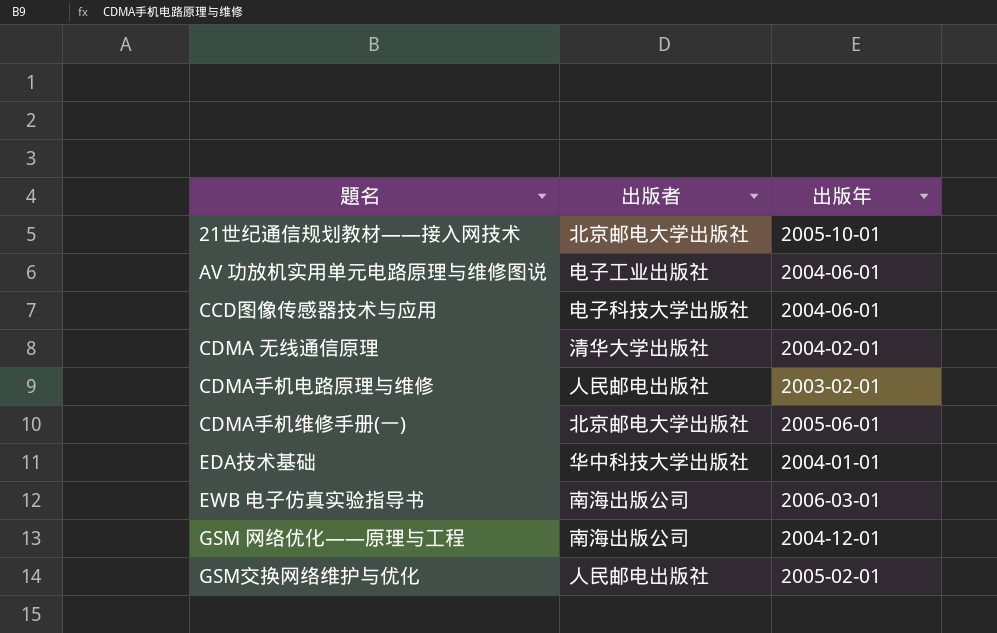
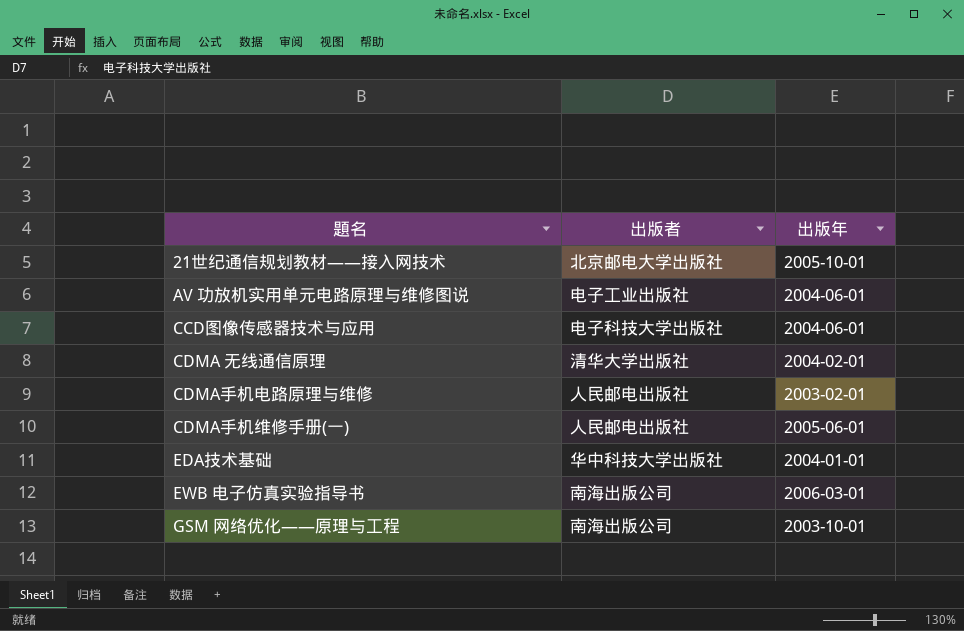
row GSM交换网络维护与优化: 人民邮电出版社 | 2005-02-01 -> none
CDMA手机维修手册(一) | 出版者: 北京邮电大学出版社 -> 人民邮电出版社
GSM 网络优化——原理与工程 | 出版年: 2004-12-01 -> 2003-10-01

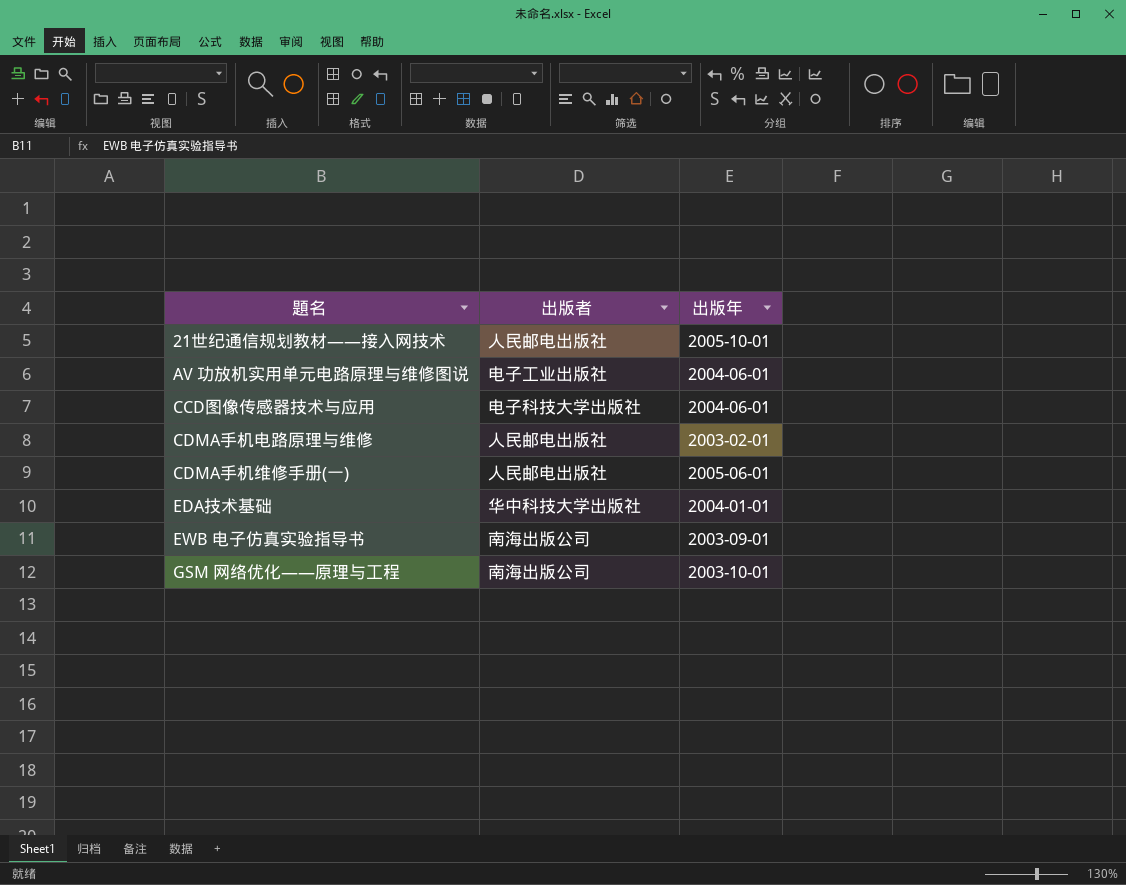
row CDMA 无线通信原理: 清华大学出版社 | 2004-02-01 -> none
21世纪通信规划教材——接入网技术 | 出版者: 北京邮电大学出版社 -> 人民邮电出版社
EWB 电子仿真实验指导书 | 出版年: 2006-03-01 -> 2003-09-01

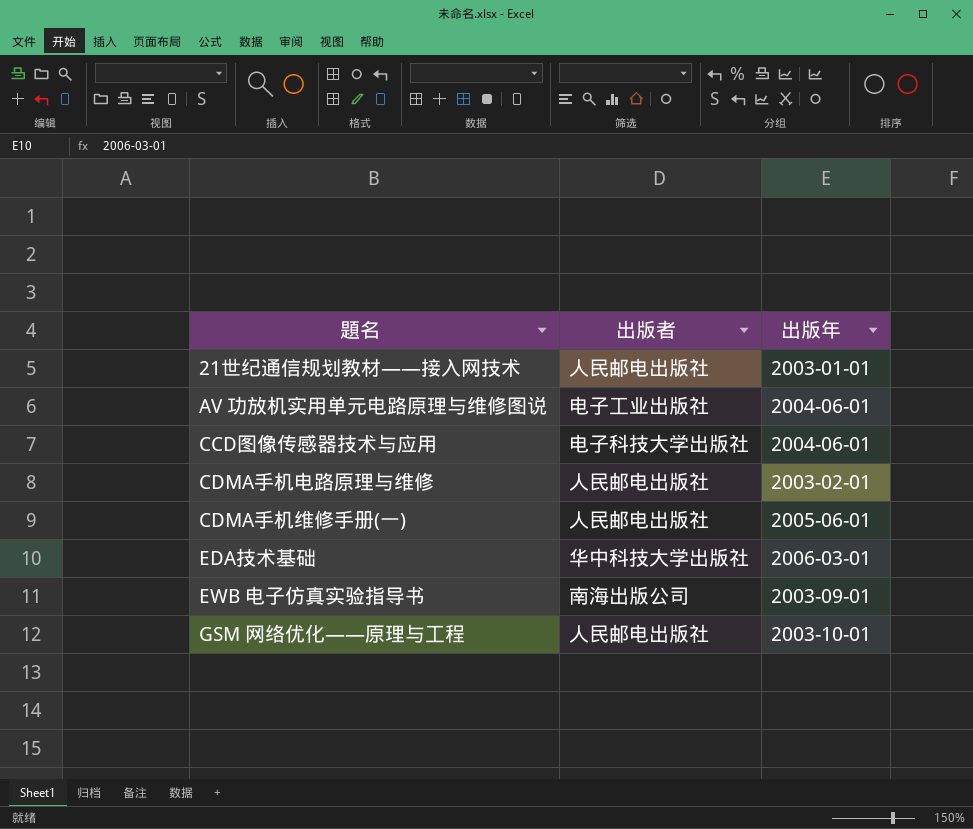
21世纪通信规划教材——接入网技术 | 出版年: 2005-10-01 -> 2003-01-01
EDA技术基础 | 出版年: 2004-01-01 -> 2006-03-01
GSM 网络优化——原理与工程 | 出版者: 南海出版公司 -> 人民邮电出版社

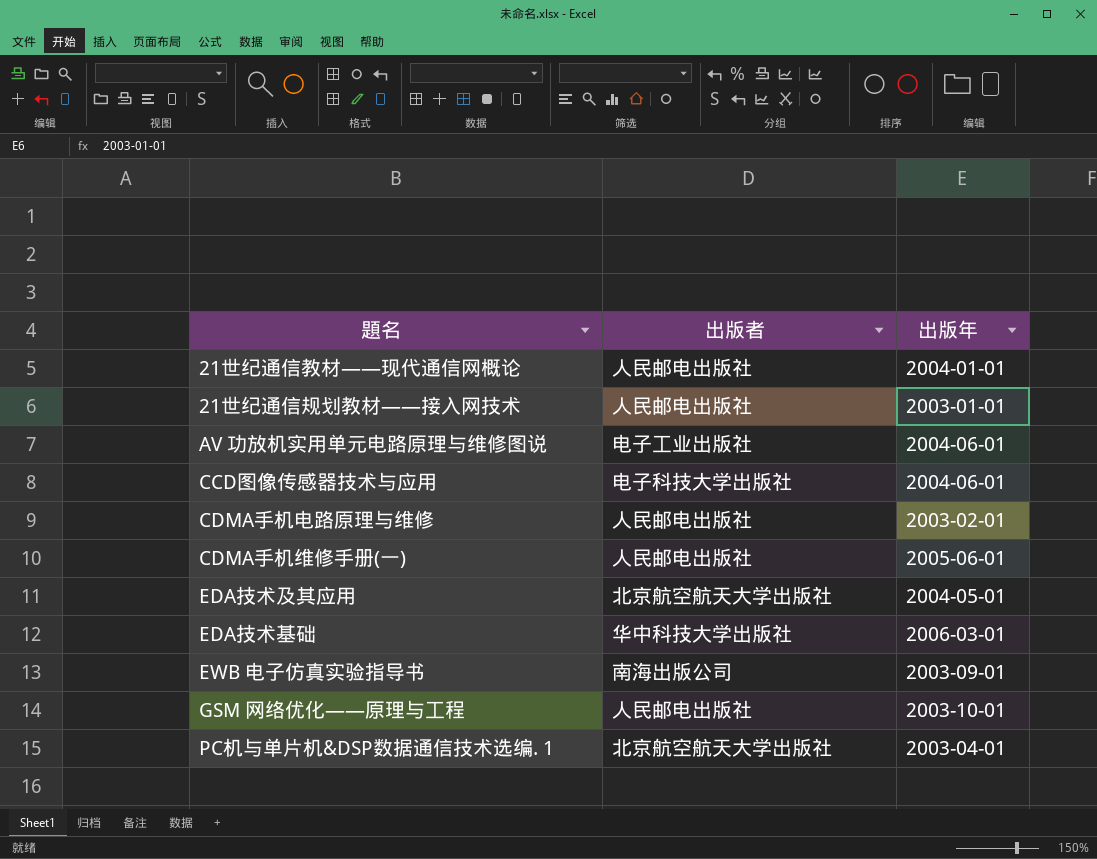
row 21世纪通信教材——现代通信网概论: none -> 人民邮电出版社 | 2004-01-01
row EDA技术及其应用: none -> 北京航空航天大学出版社 | 2004-05-01
row PC机与单片机&DSP数据通信技术选编. 1: none -> 北京航空航天大学出版社 | 2003-04-01

